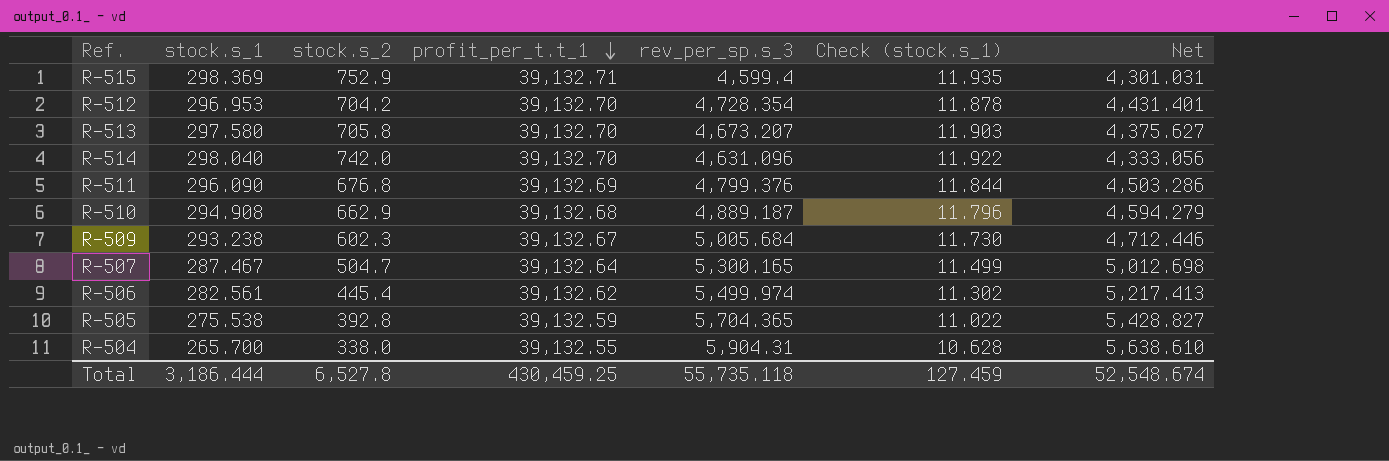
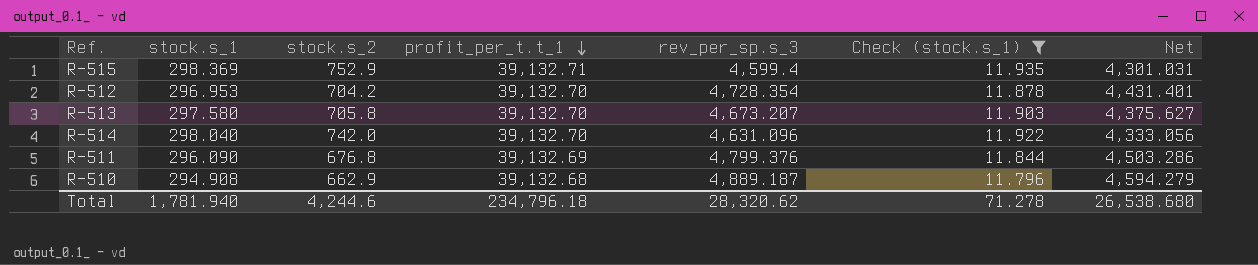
filter: none -> Check (stock.s_1) >= 11.796
Total | stock.s_1: 3,186.444 -> 1,781.940
Total | stock.s_2: 6,527.8 -> 4,244.6
Total | profit_per_t.t_1: 430,459.25 -> 234,796.18
Total | rev_per_sp.s_3: 55,735.118 -> 28,320.62
Total | Check (stock.s_1): 127.459 -> 71.278
Total | Net: 52,548.674 -> 26,538.680

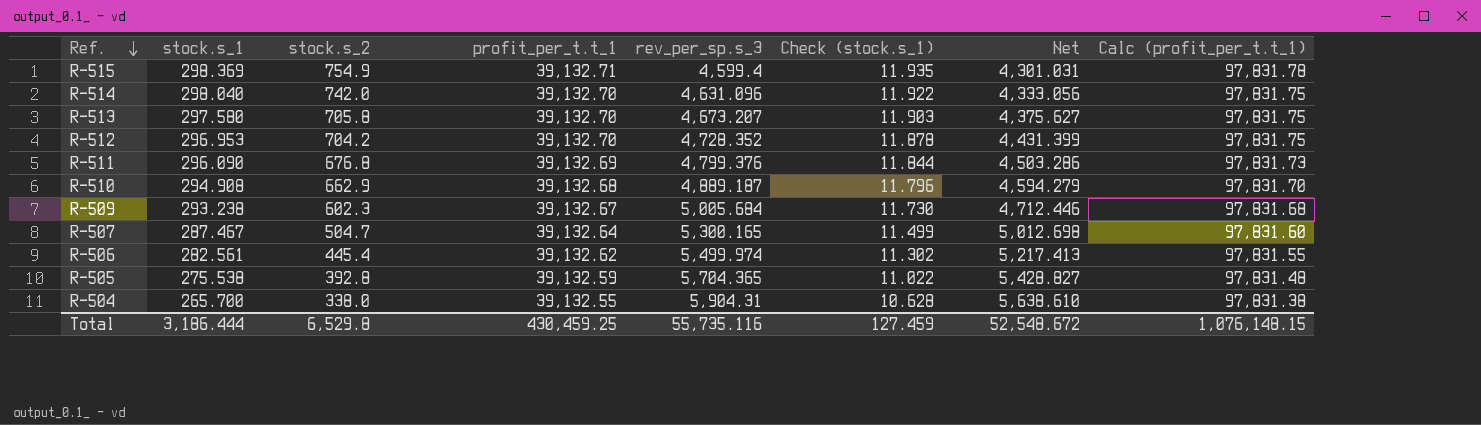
filter: Check (stock.s_1) >= 11.796 -> none
row order: profit_per_t.t_1 descending -> Ref. descending
column Calc (profit_per_t.t_1) | formula: none -> [profit_per_t.t_1] * 2.5
R-515 | stock.s_2: 752.9 -> 754.9
R-512 | rev_per_sp.s_3: 4,728.354 -> 4,728.352
R-512 | Net: 4,431.401 -> 4,431.399
Total | stock.s_1: 1,781.940 -> 3,186.444
Total | stock.s_2: 4,244.6 -> 6,529.8
Total | profit_per_t.t_1: 234,796.18 -> 430,459.25
Total | rev_per_sp.s_3: 28,320.62 -> 55,735.116
Total | Check (stock.s_1): 71.278 -> 127.459
Total | Net: 26,538.680 -> 52,548.672

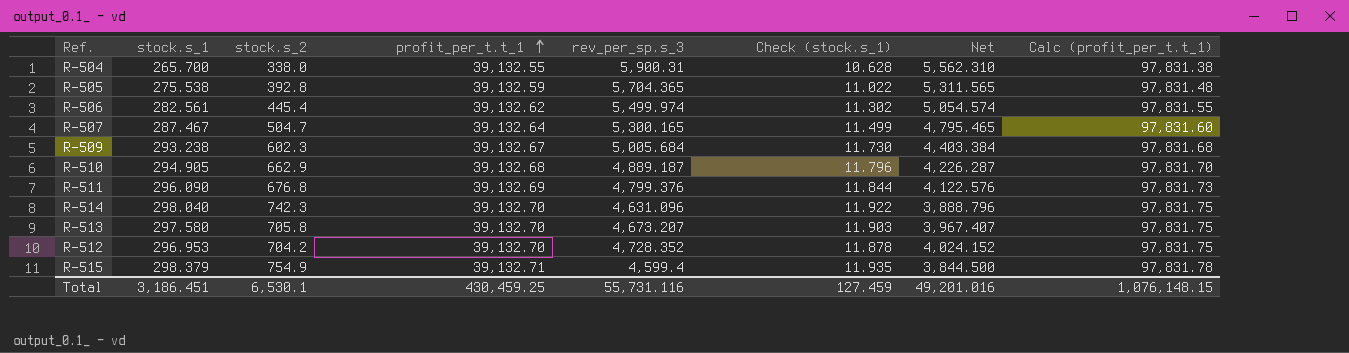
row order: Ref. descending -> profit_per_t.t_1 ascending
column Net | formula: [rev_per_sp.s_3] - [stock.s_1] -> [rev_per_sp.s_3] - [stock.s_2]
R-504 | rev_per_sp.s_3: 5,904.31 -> 5,900.31
R-510 | stock.s_1: 294.908 -> 294.905
R-514 | stock.s_2: 742.0 -> 742.3
R-515 | stock.s_1: 298.369 -> 298.379
Total | stock.s_1: 3,186.444 -> 3,186.451
Total | stock.s_2: 6,529.8 -> 6,530.1
Total | rev_per_sp.s_3: 55,735.116 -> 55,731.116
Total | Net: 52,548.672 -> 49,201.016

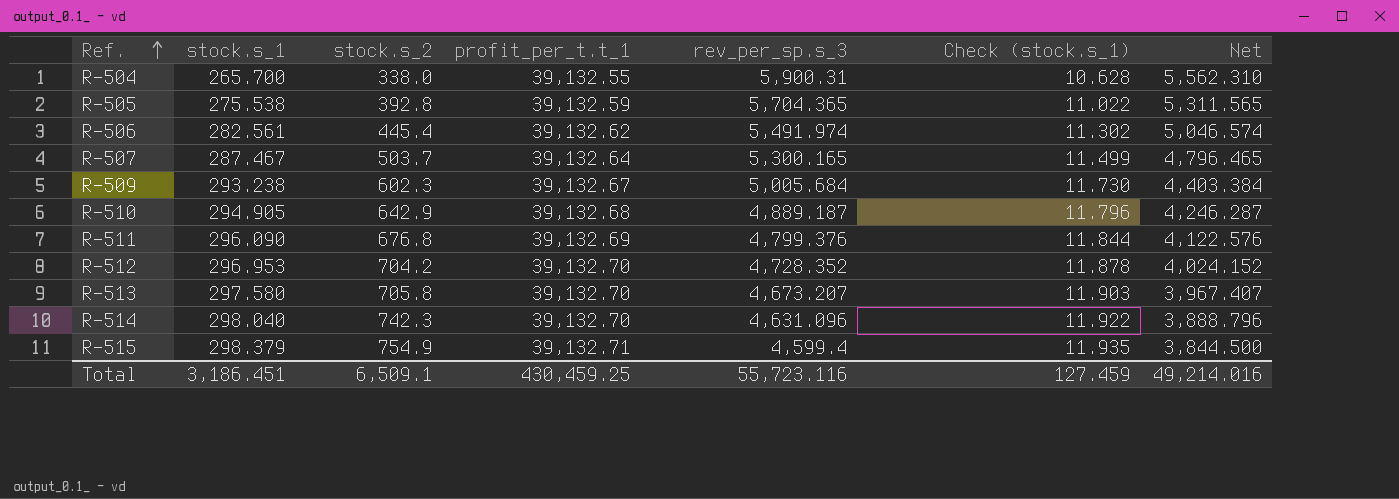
row order: profit_per_t.t_1 ascending -> Ref. ascending
column Calc (profit_per_t.t_1) | formula: [profit_per_t.t_1] * 2.5 -> none
R-506 | rev_per_sp.s_3: 5,499.974 -> 5,491.974
R-506 | Net: 5,054.574 -> 5,046.574
R-507 | stock.s_2: 504.7 -> 503.7
R-507 | Net: 4,795.465 -> 4,796.465
R-510 | stock.s_2: 662.9 -> 642.9
R-510 | Net: 4,226.287 -> 4,246.287
Total | stock.s_2: 6,530.1 -> 6,509.1
Total | rev_per_sp.s_3: 55,731.116 -> 55,723.116
Total | Net: 49,201.016 -> 49,214.016

